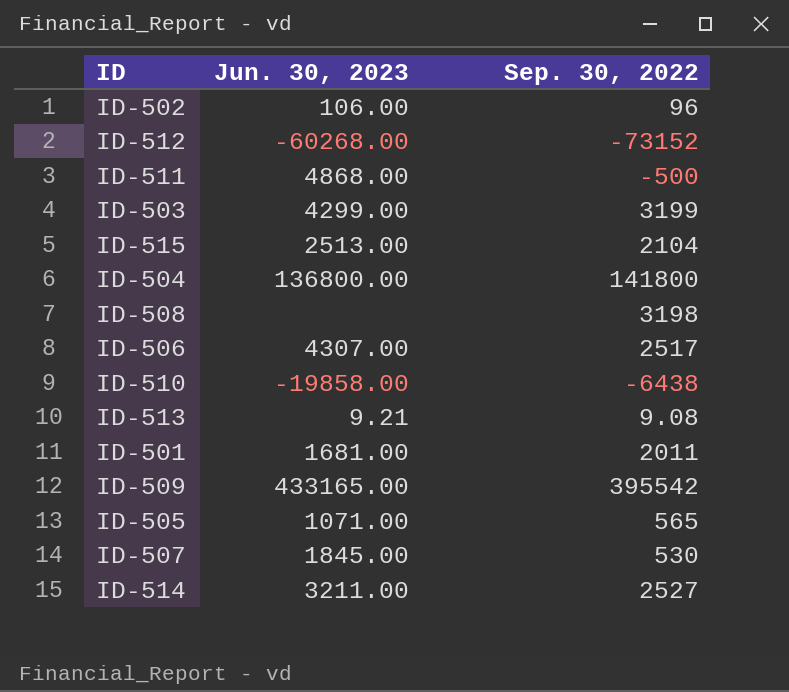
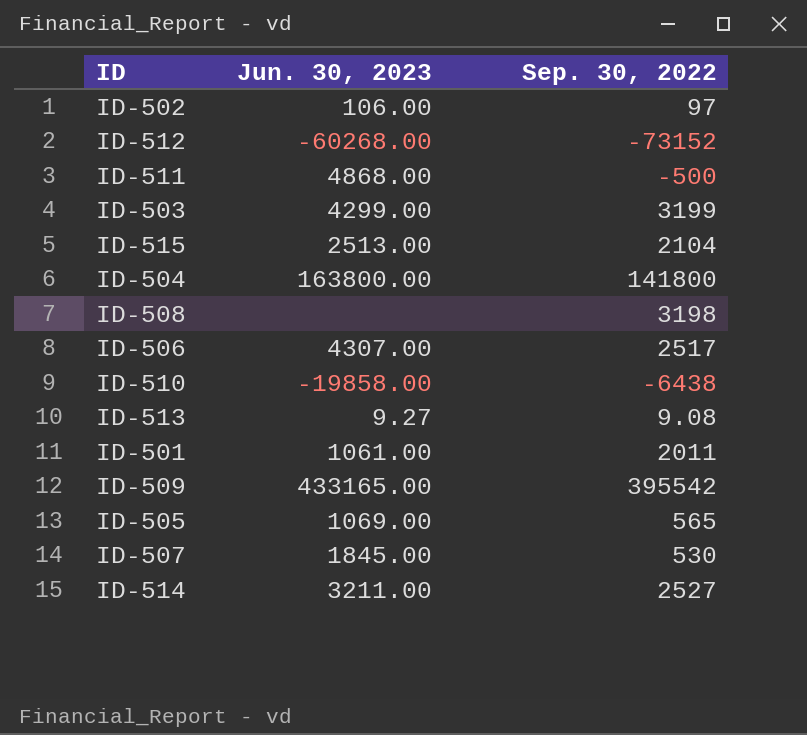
ID-502 | Sep. 30, 2022: 96 -> 97
ID-504 | Jun. 30, 2023: 136800.00 -> 163800.00
ID-513 | Jun. 30, 2023: 9.21 -> 9.27
ID-501 | Jun. 30, 2023: 1681.00 -> 1061.00
ID-505 | Jun. 30, 2023: 1071.00 -> 1069.00

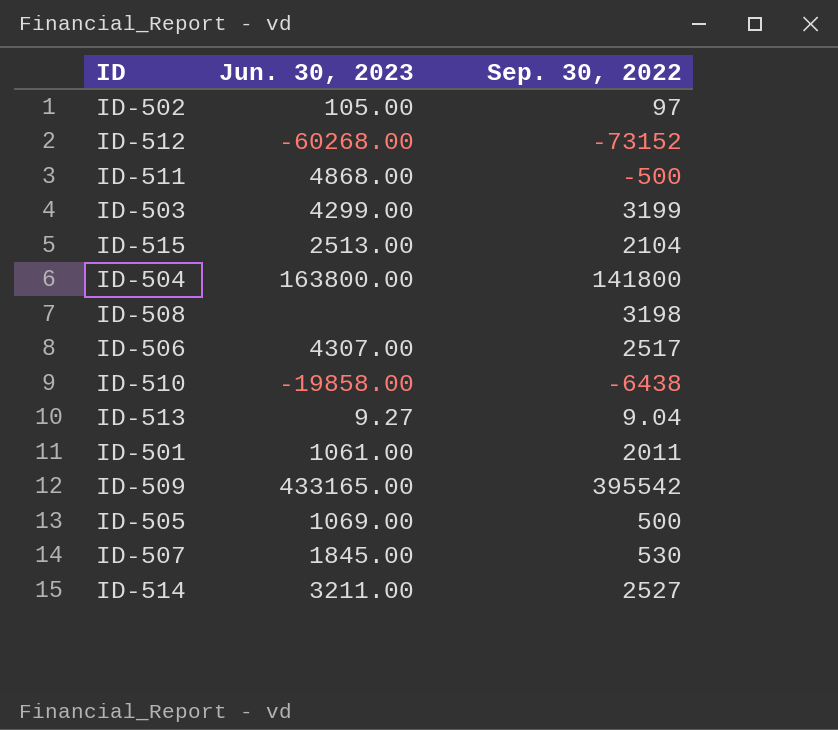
ID-502 | Jun. 30, 2023: 106.00 -> 105.00
ID-513 | Sep. 30, 2022: 9.08 -> 9.04
ID-505 | Sep. 30, 2022: 565 -> 500

